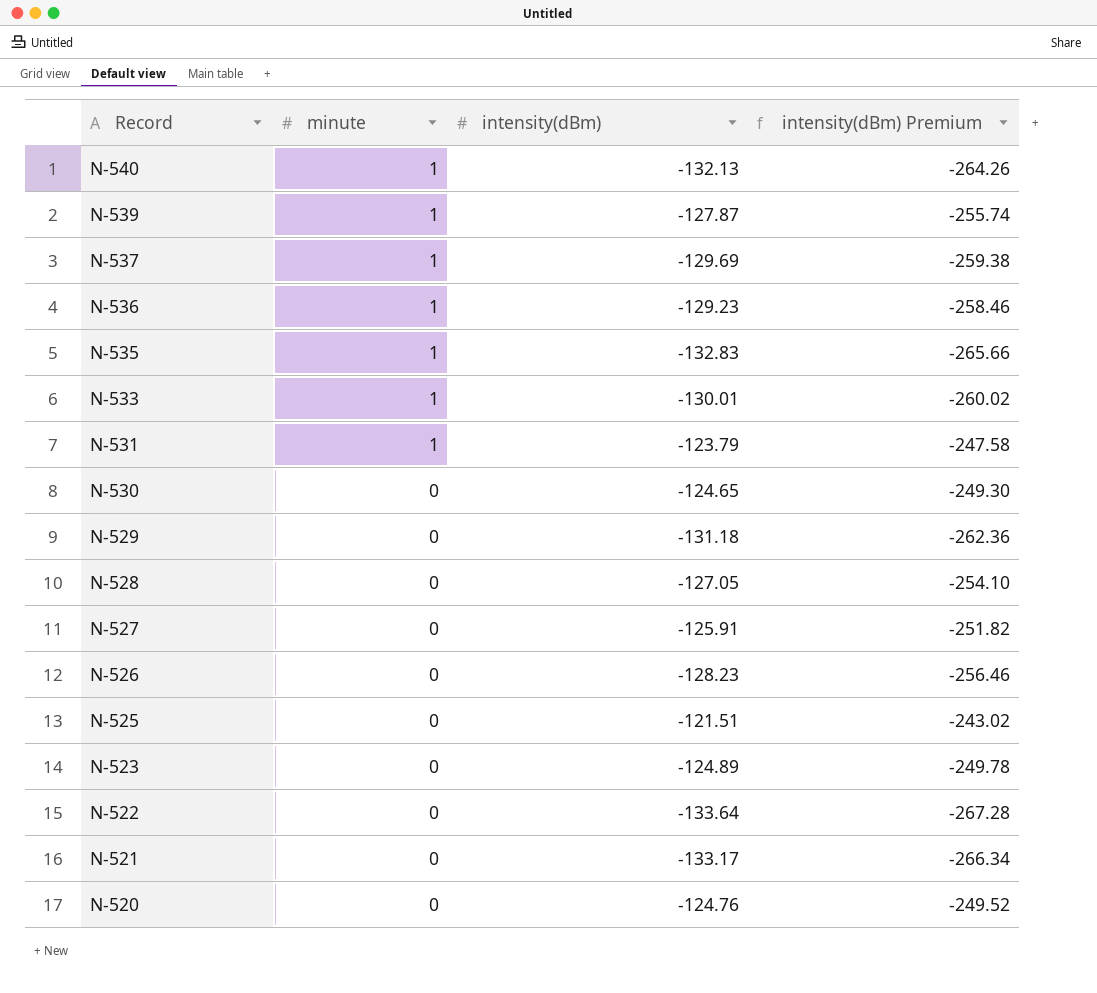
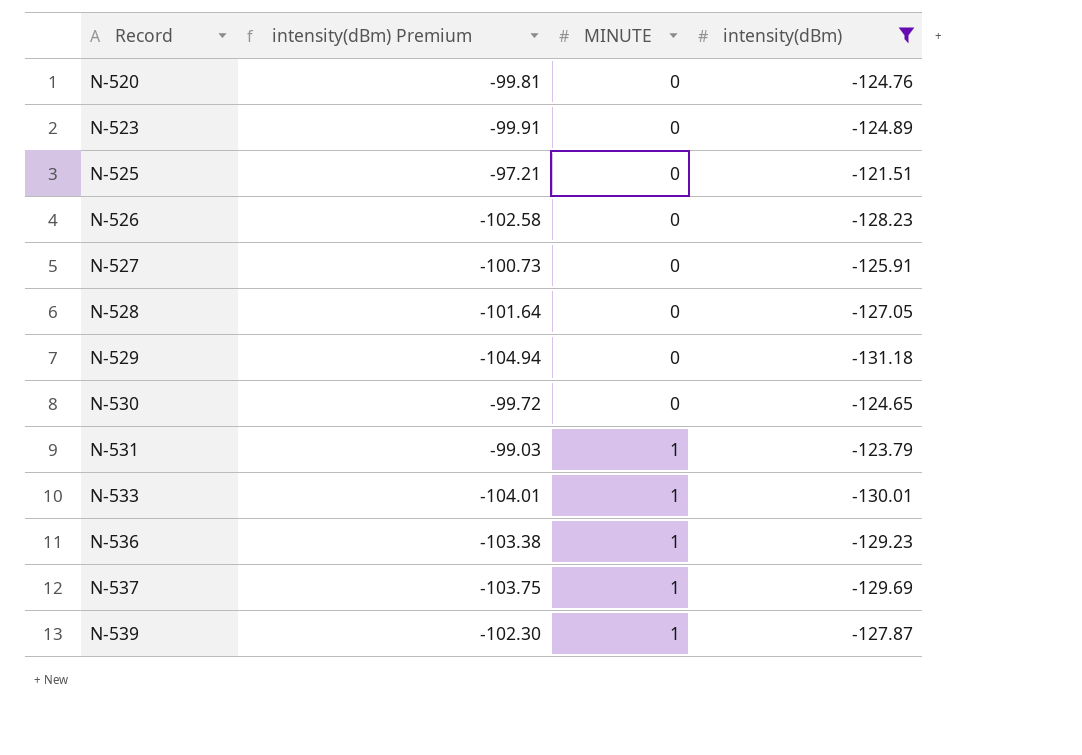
filter: none -> intensity(dBm) >= -131.18
row order: Record descending -> Record ascending
column intensity(dBm) Premium | formula: [intensity(dBm)] * 2 -> [intensity(dBm)] * 0.8
column intensity(dBm) Premium | position: 4 -> 2
column name: minute -> MINUTE

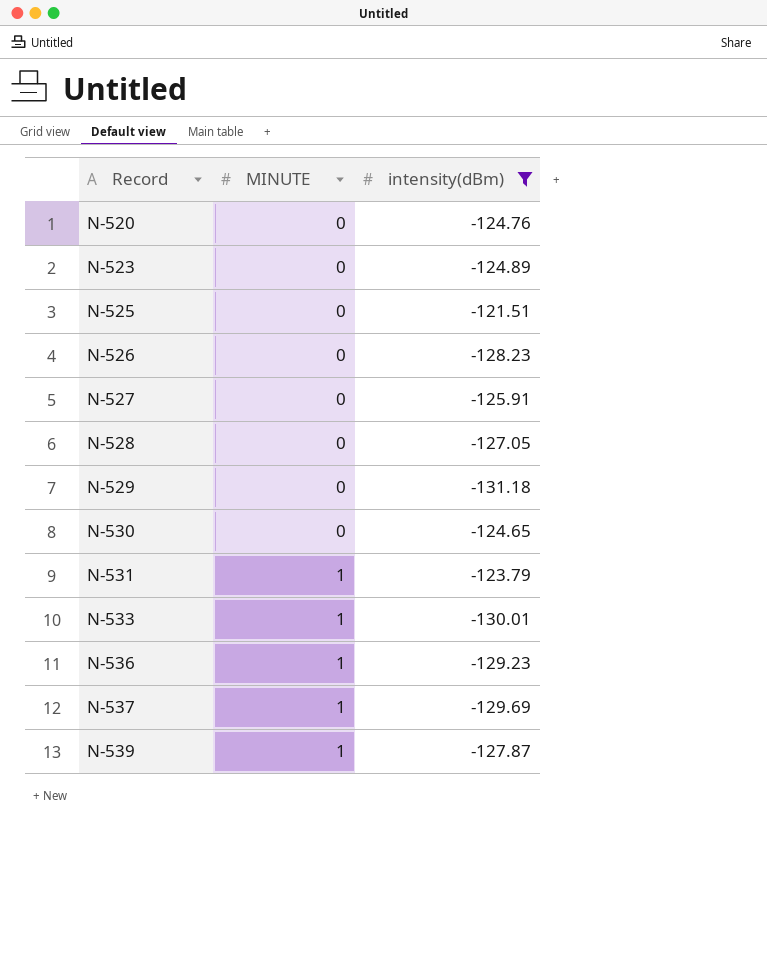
column intensity(dBm) Premium | formula: [intensity(dBm)] * 0.8 -> none

